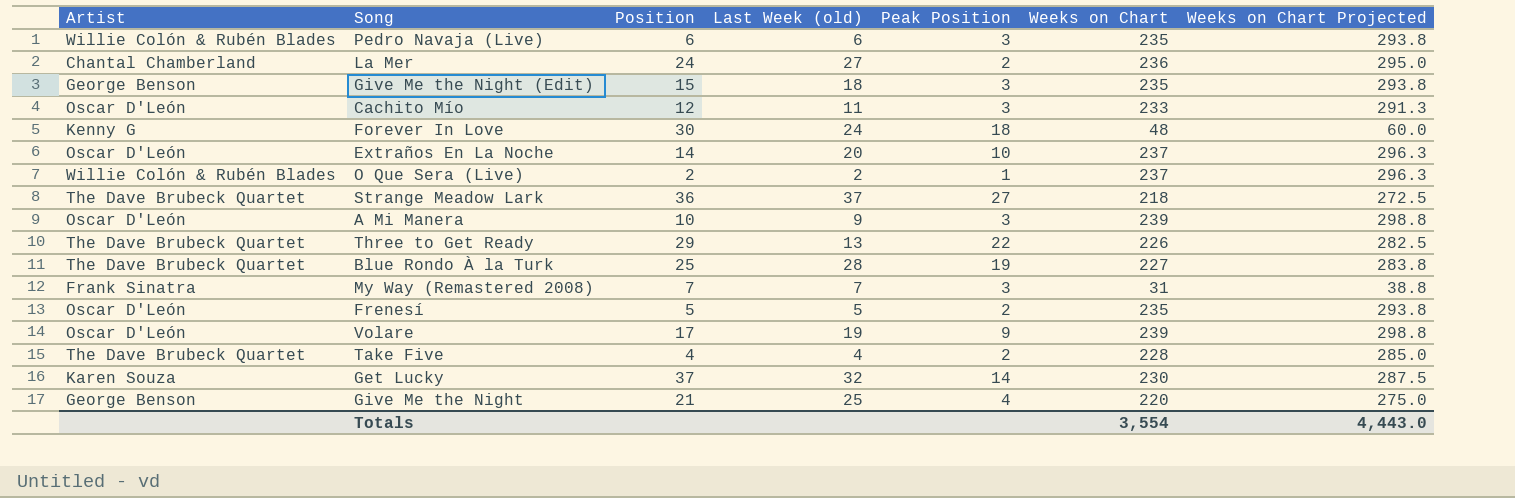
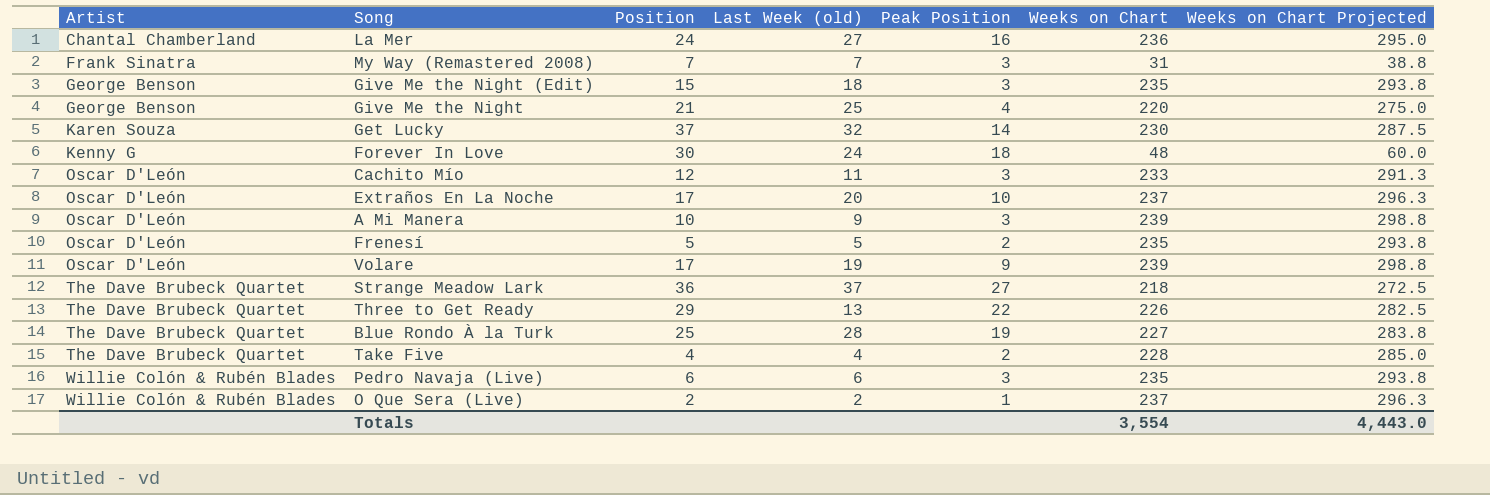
row order: none -> Artist ascending
La Mer | Peak Position: 2 -> 16
Extraños En La Noche | Position: 14 -> 17

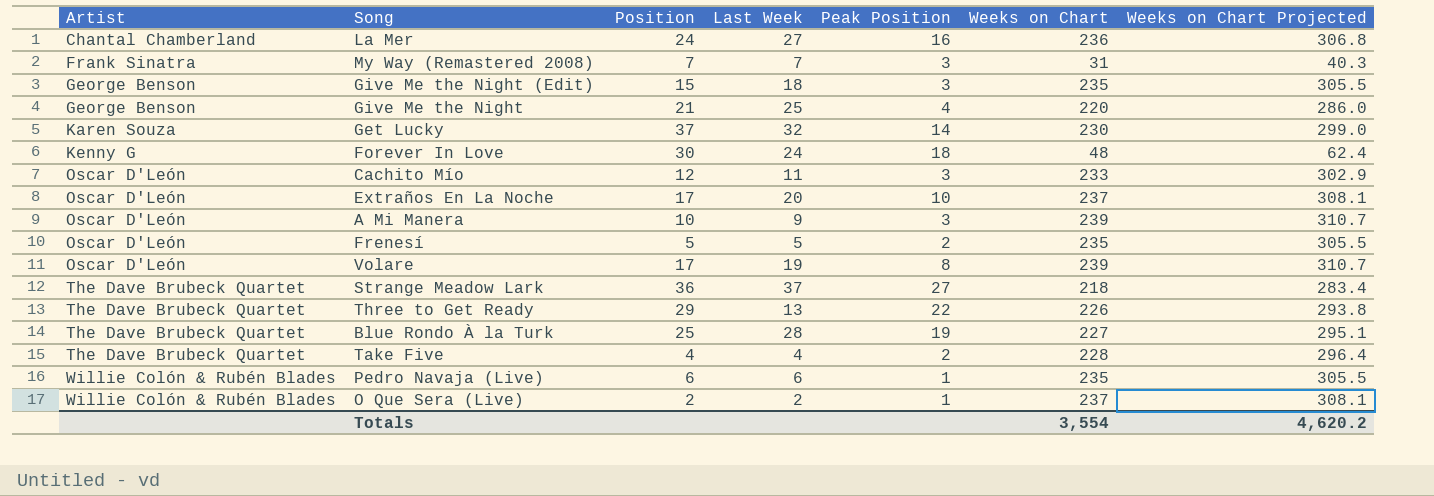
column name: Last Week (old) -> Last Week
column Weeks on Chart Projected | formula: [Weeks on Chart] * 1.25 -> [Weeks on Chart] * 1.3
Volare | Peak Position: 9 -> 8
Pedro Navaja (Live) | Peak Position: 3 -> 1
Totals | Weeks on Chart Projected: 4,443.0 -> 4,620.2

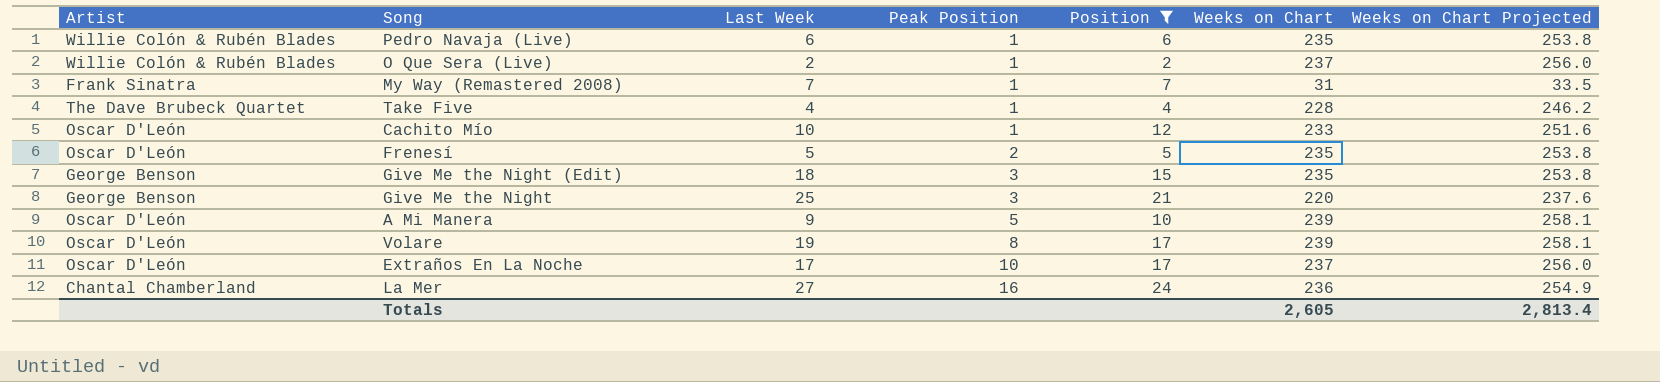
filter: none -> Position <= 24
row order: Artist ascending -> Peak Position ascending
column Position | position: 3 -> 5
column Weeks on Chart Projected | formula: [Weeks on Chart] * 1.3 -> [Weeks on Chart] * 1.08
My Way (Remastered 2008) | Peak Position: 3 -> 1
Take Five | Peak Position: 2 -> 1
Cachito Mío | Last Week: 11 -> 10
Cachito Mío | Peak Position: 3 -> 1
Give Me the Night | Peak Position: 4 -> 3
A Mi Manera | Peak Position: 3 -> 5
Extraños En La Noche | Last Week: 20 -> 17
Totals | Weeks on Chart: 3,554 -> 2,605
Totals | Weeks on Chart Projected: 4,620.2 -> 2,813.4

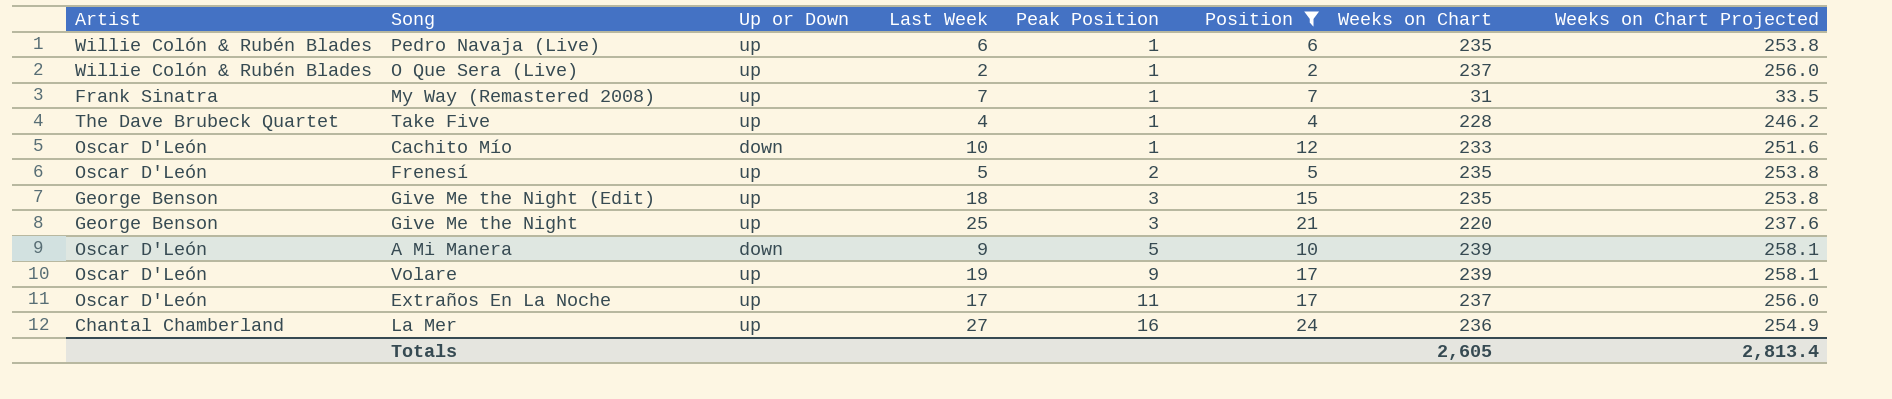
column Up or Down | position: none -> 3
Volare | Peak Position: 8 -> 9
Extraños En La Noche | Peak Position: 10 -> 11

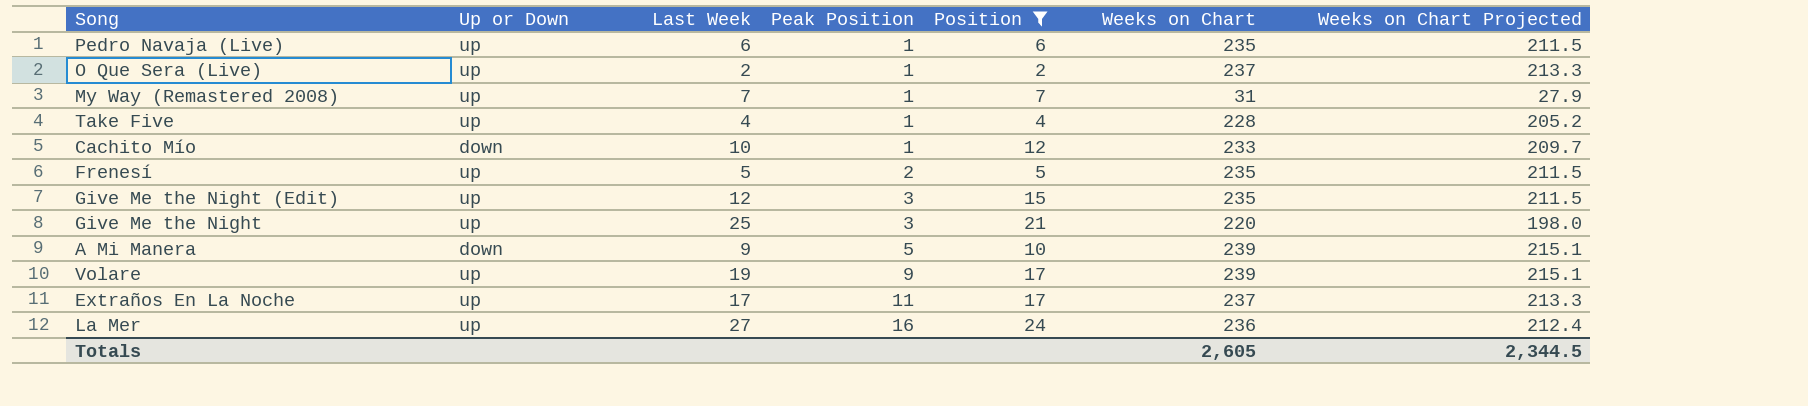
column Artist | position: 1 -> none
column Weeks on Chart Projected | formula: [Weeks on Chart] * 1.08 -> [Weeks on Chart] * 0.9
Give Me the Night (Edit) | Last Week: 18 -> 12
Totals | Weeks on Chart Projected: 2,813.4 -> 2,344.5

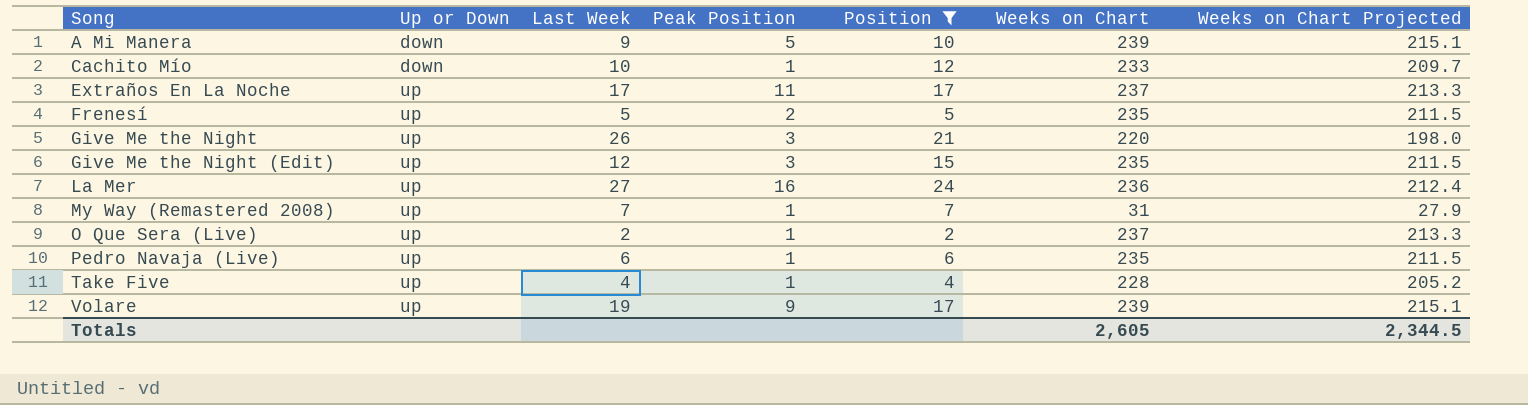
row order: Peak Position ascending -> Song ascending
Give Me the Night | Last Week: 25 -> 26

